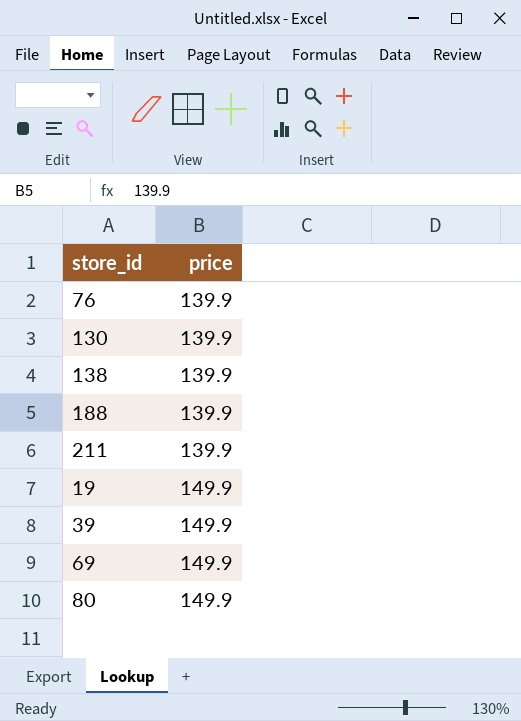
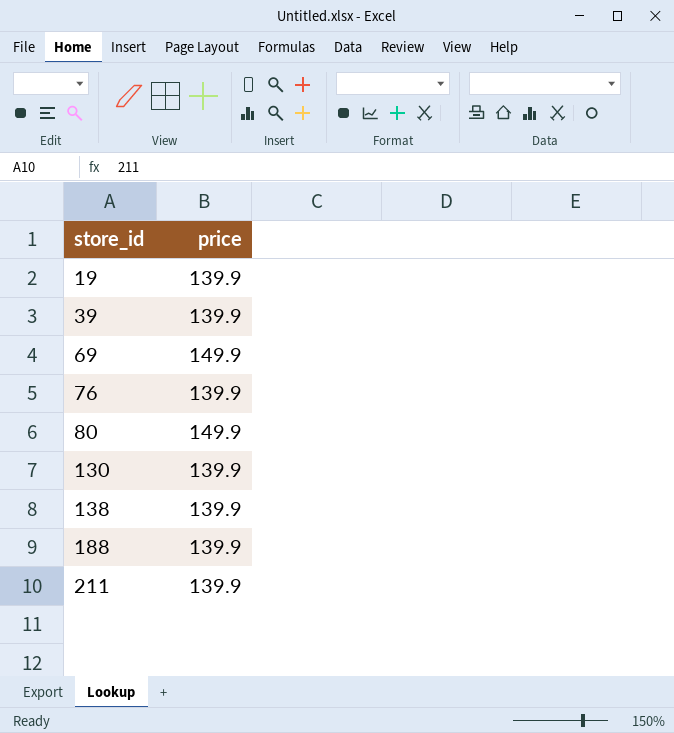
row order: price ascending -> store_id ascending
19 | price: 149.9 -> 139.9
39 | price: 149.9 -> 139.9

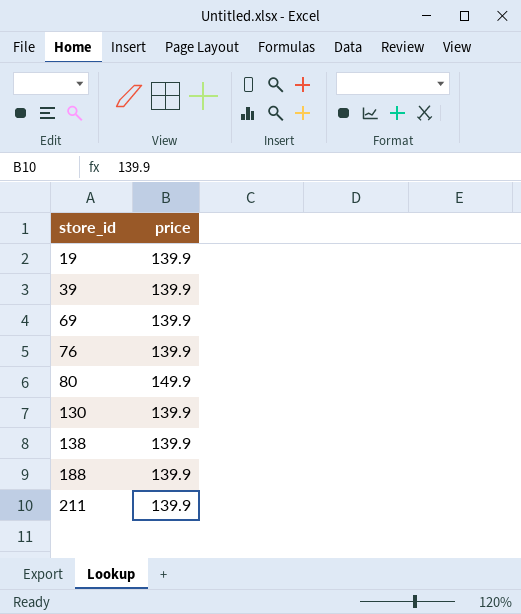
69 | price: 149.9 -> 139.9

